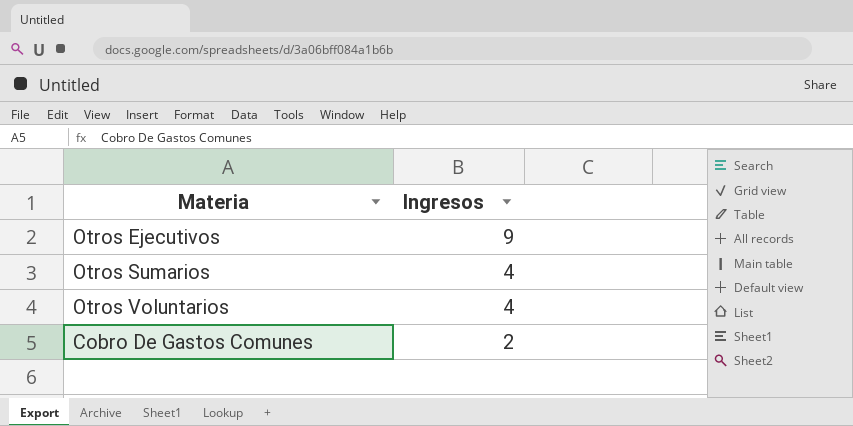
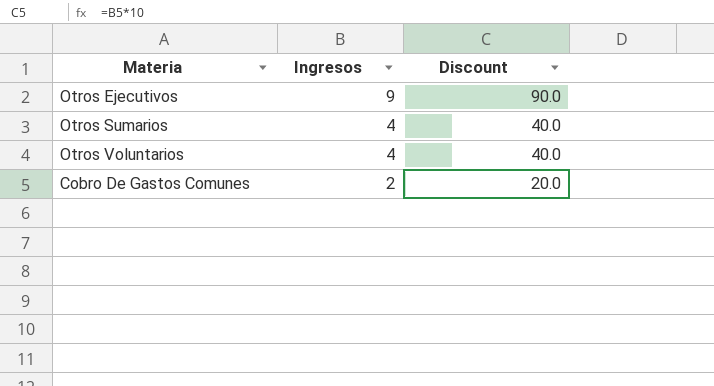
column Discount | formula: none -> [Ingresos] * 10

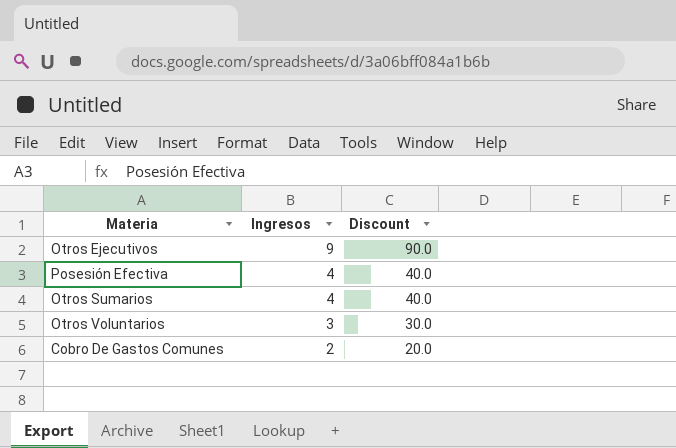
row Posesión Efectiva: none -> 4 | 40.0
Otros Voluntarios | Ingresos: 4 -> 3
Otros Voluntarios | Discount: 40.0 -> 30.0

